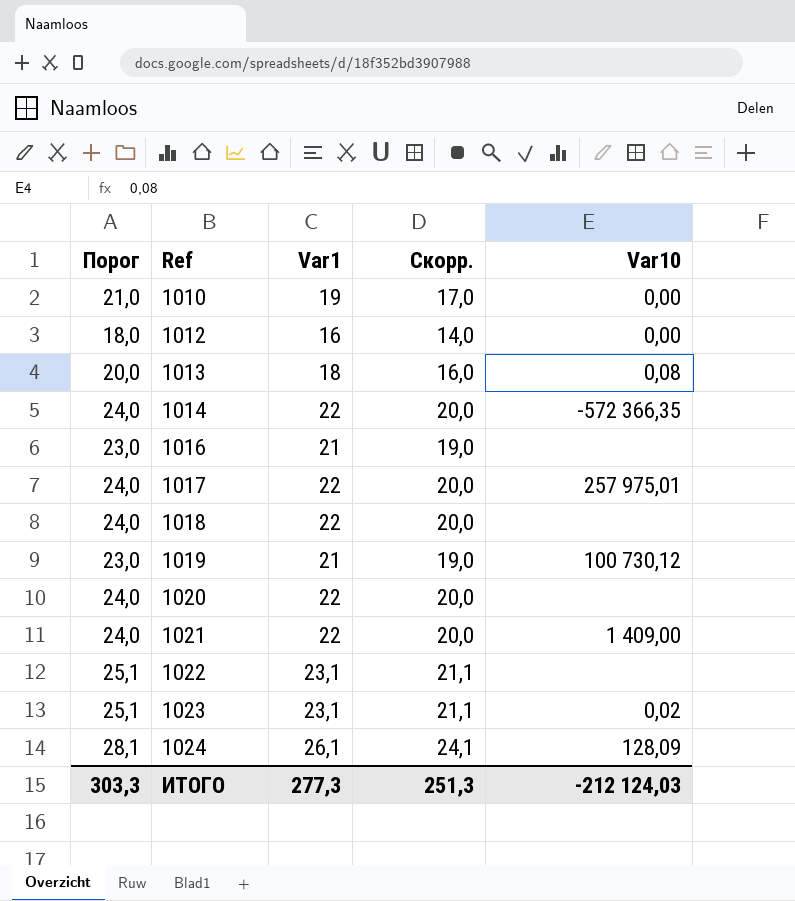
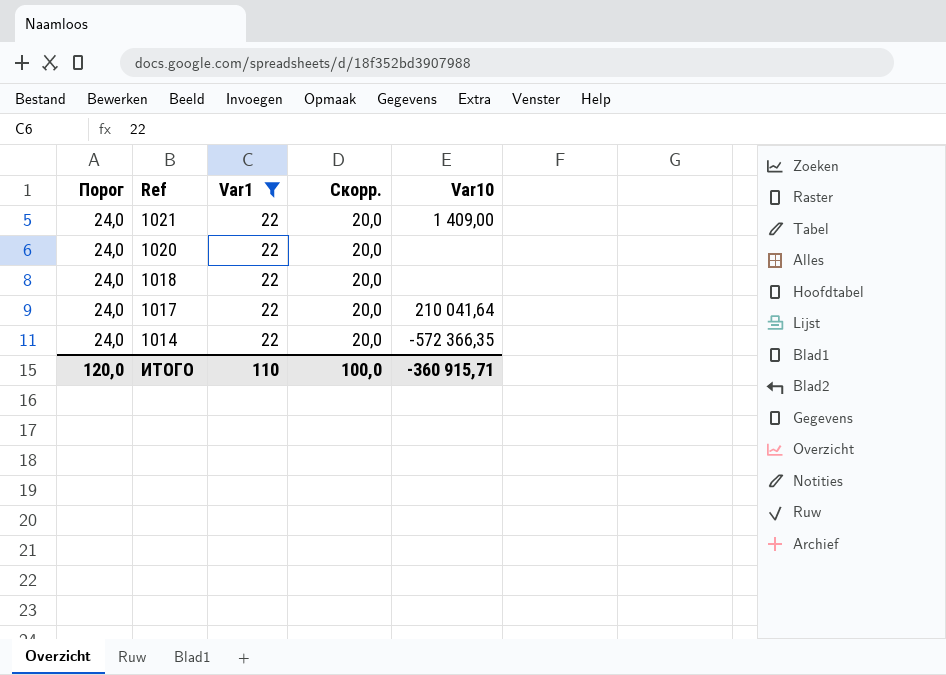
filter: none -> Var1 = 22
row order: Ref ascending -> Ref descending
1017 | Var10: 257 975,01 -> 210 041,64
ИТОГО | Порог: 303,3 -> 120,0
ИТОГО | Var1: 277,3 -> 110
ИТОГО | Скорр.: 251,3 -> 100,0
ИТОГО | Var10: -212 124,03 -> -360 915,71

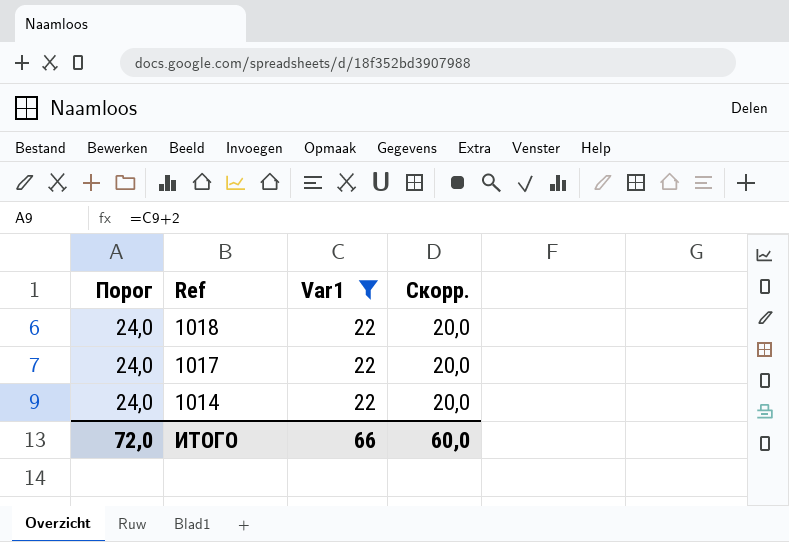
column Var10 | position: 5 -> none
row 1021: 24,0 | 22 | 20,0 | 1 409,00 -> none
row 1020: 24,0 | 22 | 20,0 | none -> none
ИТОГО | Порог: 120,0 -> 72,0
ИТОГО | Var1: 110 -> 66
ИТОГО | Скорр.: 100,0 -> 60,0

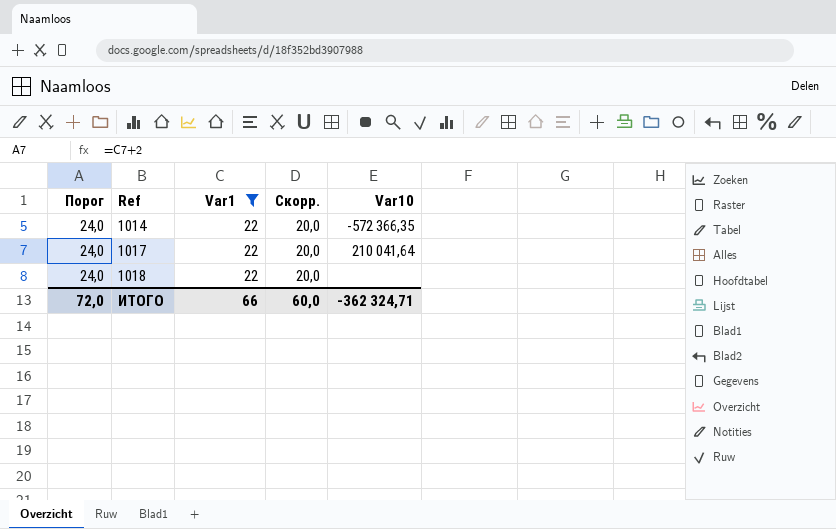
row order: Ref descending -> Ref ascending
column Var10 | position: none -> 5

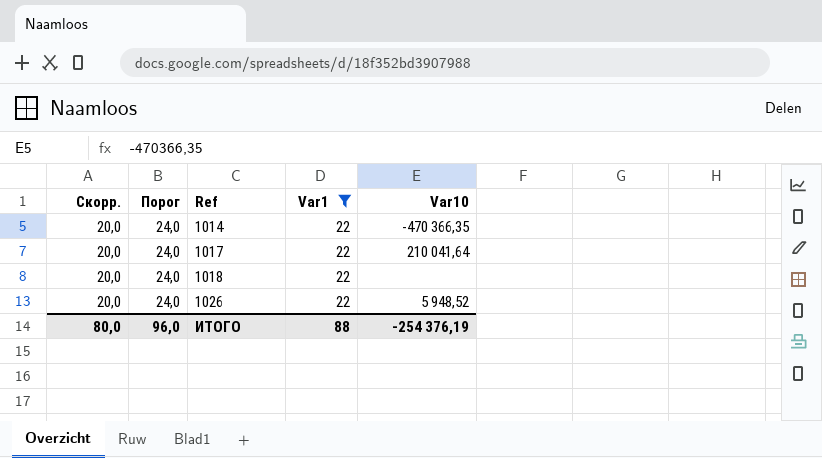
column Скорр. | position: 4 -> 1
1014 | Var10: -572 366,35 -> -470 366,35
row 1026: none -> 20,0 | 24,0 | 22 | 5 948,52
ИТОГО | Скорр.: 60,0 -> 80,0
ИТОГО | Порог: 72,0 -> 96,0
ИТОГО | Var1: 66 -> 88
ИТОГО | Var10: -362 324,71 -> -254 376,19

